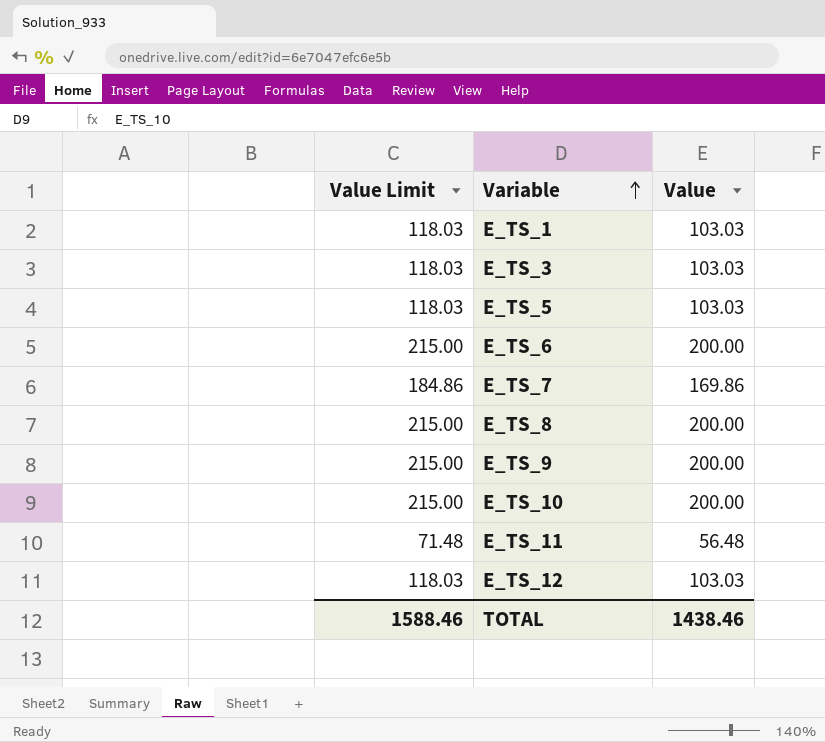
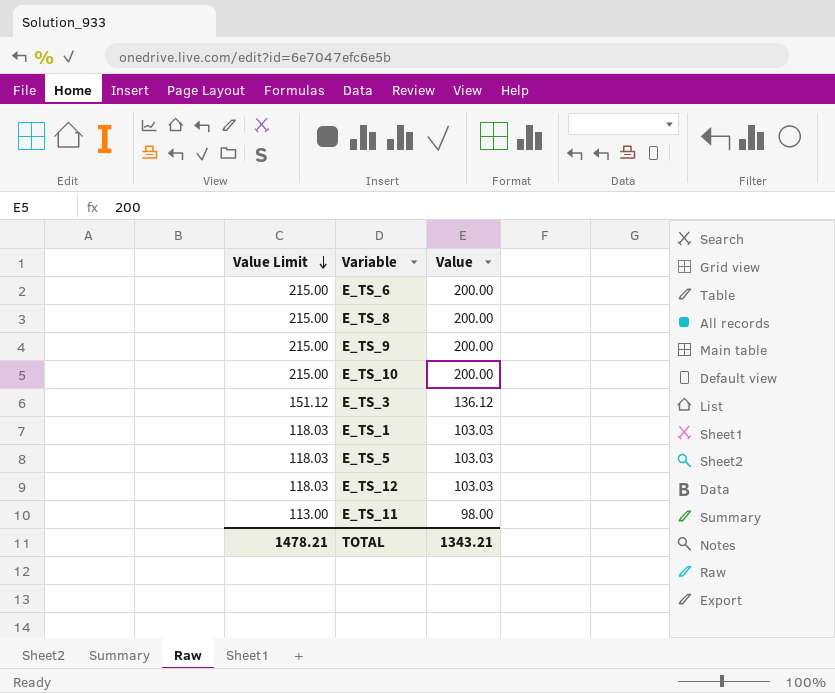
row order: Variable ascending -> Value Limit descending
row E_TS_7: 184.86 | 169.86 -> none
E_TS_3 | Value Limit: 118.03 -> 151.12
E_TS_3 | Value: 103.03 -> 136.12
E_TS_11 | Value Limit: 71.48 -> 113.00
E_TS_11 | Value: 56.48 -> 98.00
TOTAL | Value Limit: 1588.46 -> 1478.21
TOTAL | Value: 1438.46 -> 1343.21

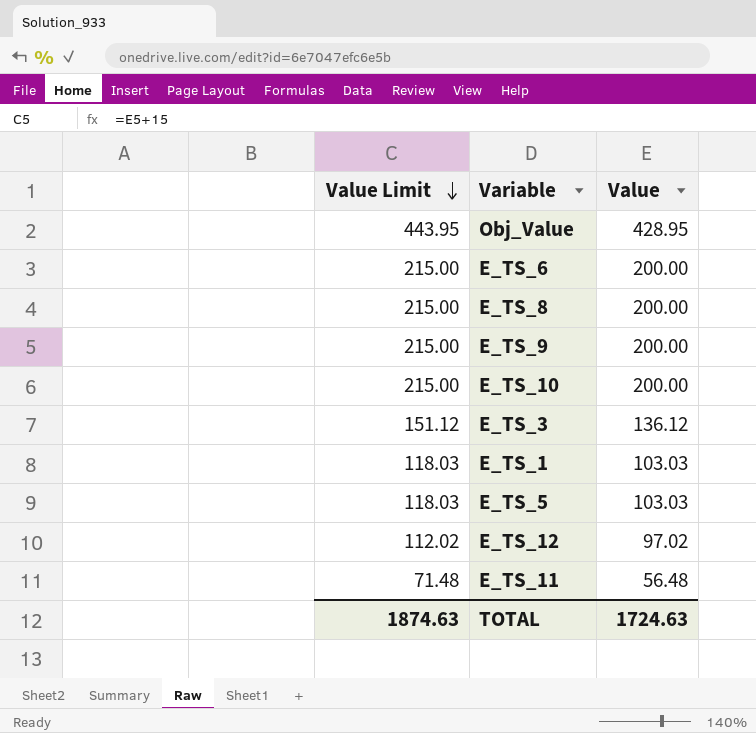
row Obj_Value: none -> 443.95 | 428.95
E_TS_12 | Value Limit: 118.03 -> 112.02
E_TS_12 | Value: 103.03 -> 97.02
E_TS_11 | Value Limit: 113.00 -> 71.48
E_TS_11 | Value: 98.00 -> 56.48
TOTAL | Value Limit: 1478.21 -> 1874.63
TOTAL | Value: 1343.21 -> 1724.63

